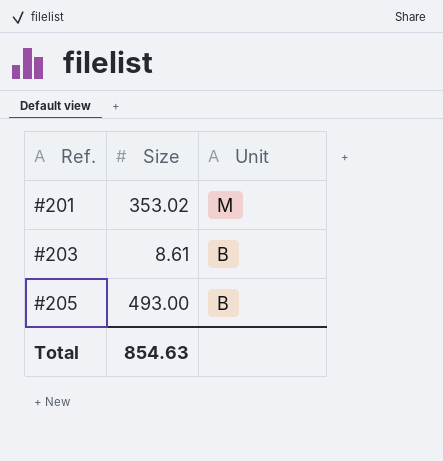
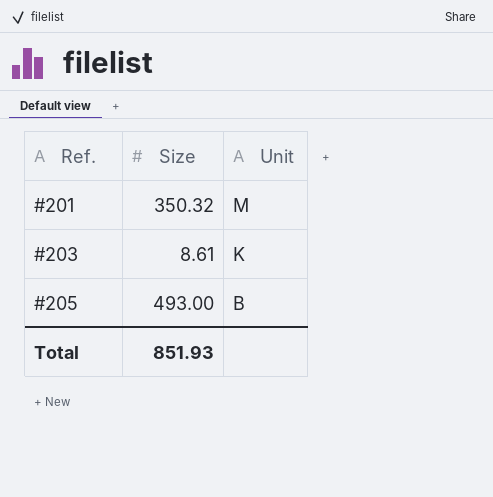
#201 | Size: 353.02 -> 350.32
#203 | Unit: B -> K
Total | Size: 854.63 -> 851.93

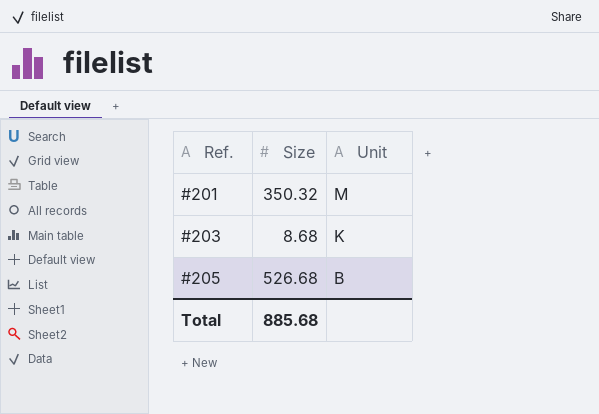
#203 | Size: 8.61 -> 8.68
#205 | Size: 493.00 -> 526.68
Total | Size: 851.93 -> 885.68

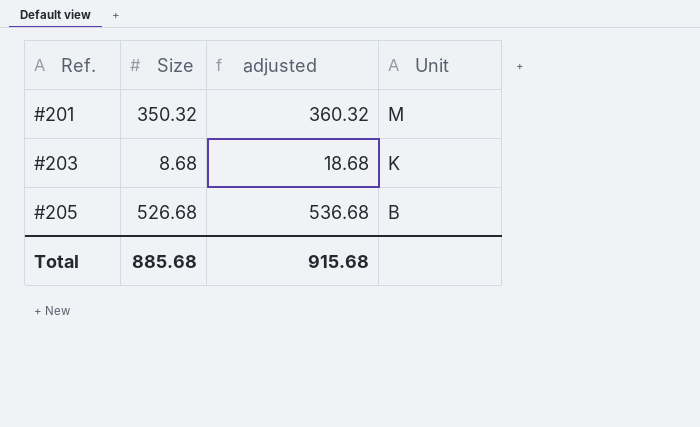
column adjusted | formula: none -> [Size] + 10

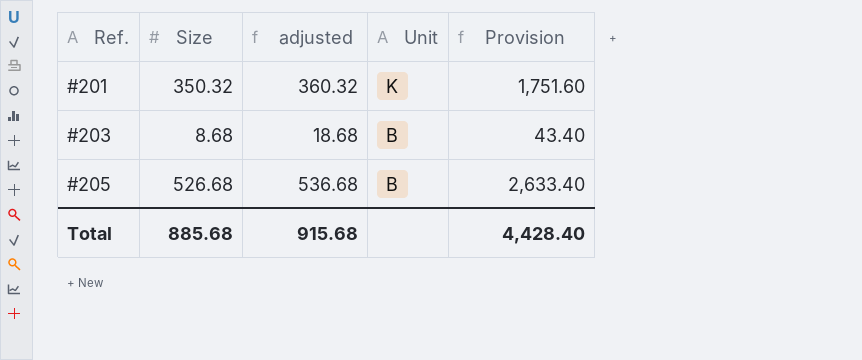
column Provision | formula: none -> [Size] * 5
#201 | Unit: M -> K
#203 | Unit: K -> B

